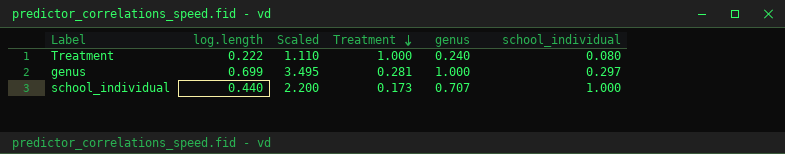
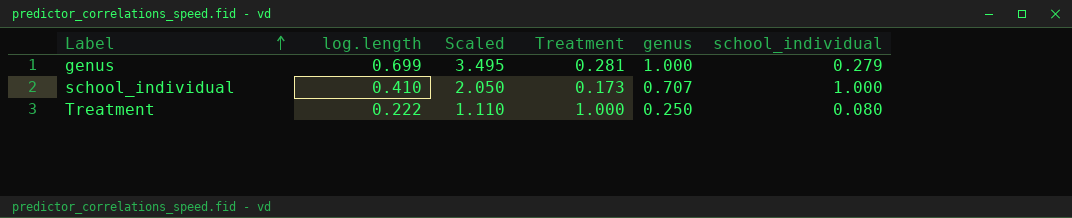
row order: Treatment descending -> Label ascending
genus | school_individual: 0.297 -> 0.279
school_individual | log.length: 0.440 -> 0.410
school_individual | Scaled: 2.200 -> 2.050
Treatment | genus: 0.240 -> 0.250

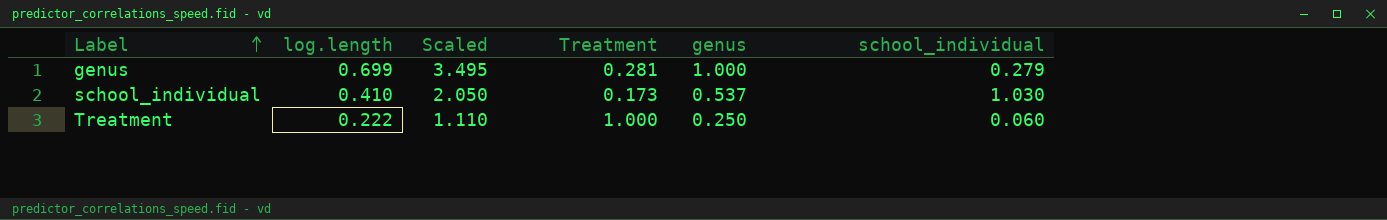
school_individual | genus: 0.707 -> 0.537
school_individual | school_individual: 1.000 -> 1.030
Treatment | school_individual: 0.080 -> 0.060

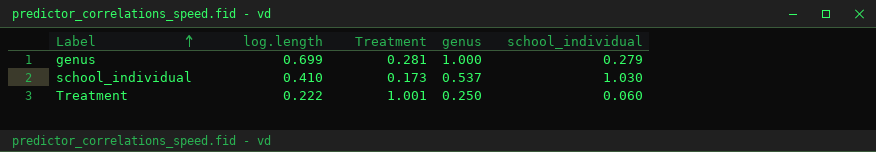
column Scaled | formula: [log.length] * 5 -> none
Treatment | Treatment: 1.000 -> 1.001

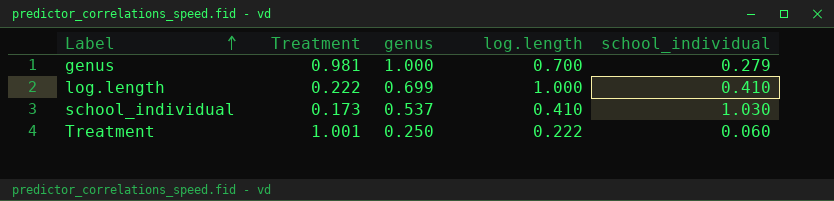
column log.length | position: 2 -> 4
genus | Treatment: 0.281 -> 0.981
genus | log.length: 0.699 -> 0.700
row log.length: none -> 0.222 | 0.699 | 1.000 | 0.410

